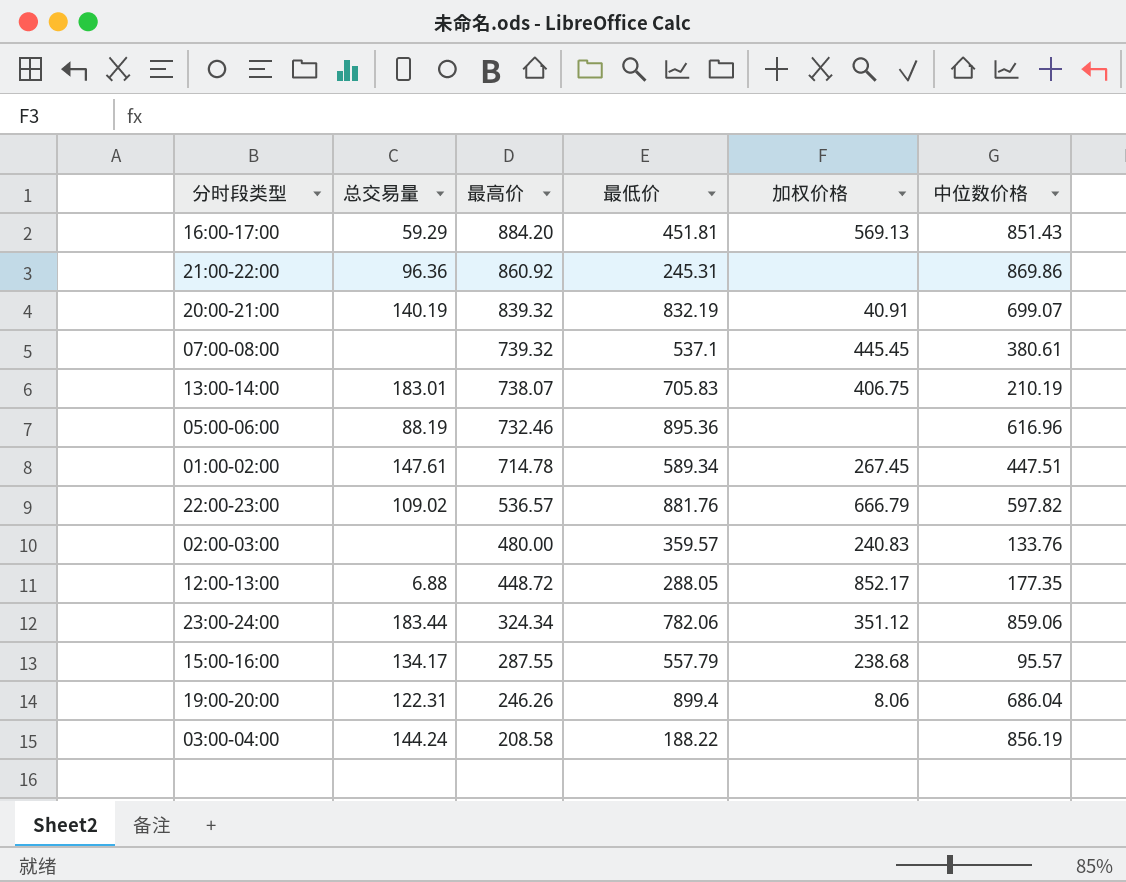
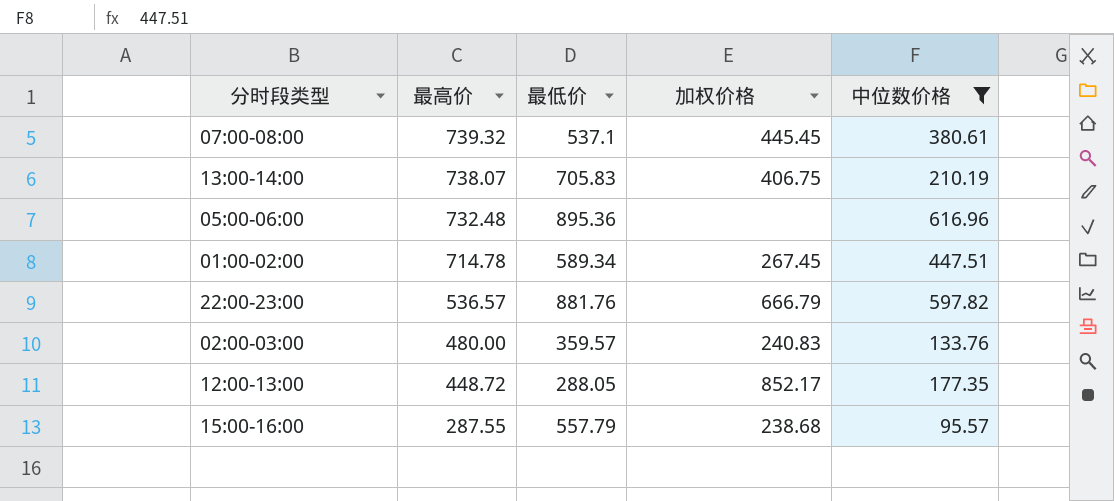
filter: none -> 中位数价格 <= 616.96
column 总交易量 | position: 2 -> none
05:00-06:00 | 最高价: 732.46 -> 732.48

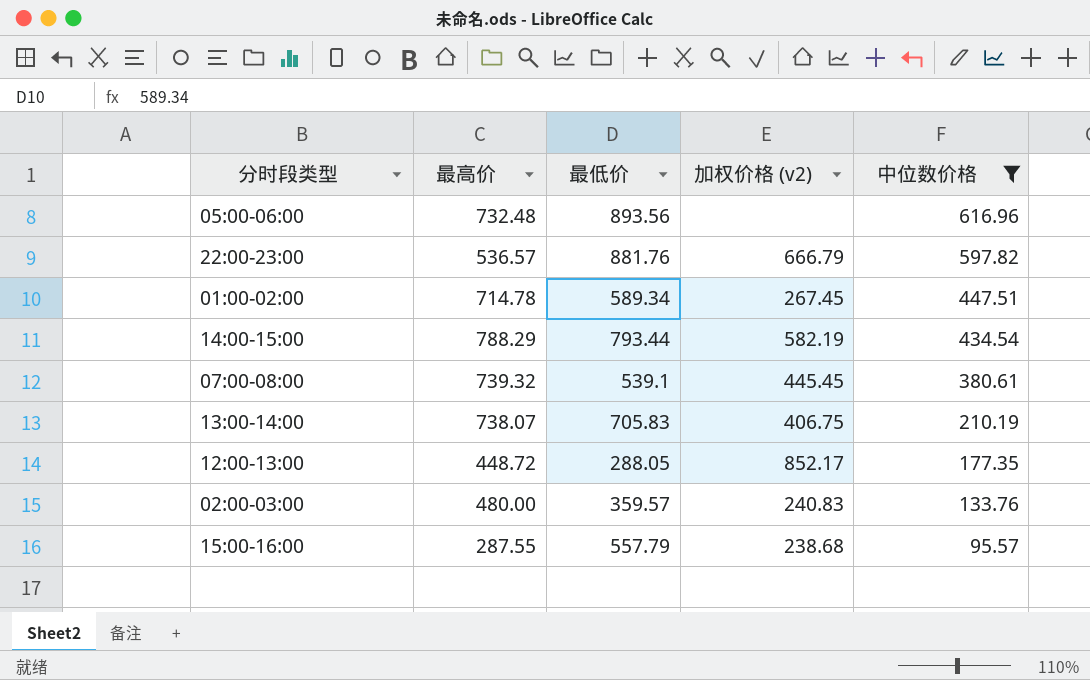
row order: 最高价 descending -> 中位数价格 descending
column name: 加权价格 -> 加权价格 (v2)
05:00-06:00 | 最低价: 895.36 -> 893.56
row 14:00-15:00: none -> 788.29 | 793.44 | 582.19 | 434.54
07:00-08:00 | 最低价: 537.1 -> 539.1

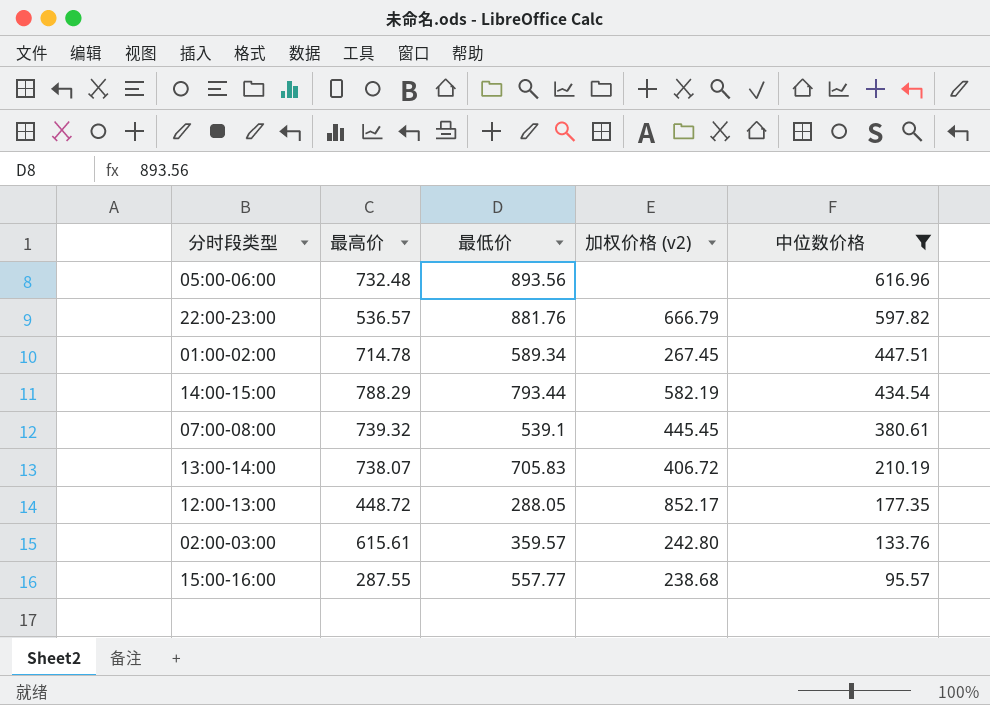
13:00-14:00 | 加权价格 (v2): 406.75 -> 406.72
02:00-03:00 | 最高价: 480.00 -> 615.61
02:00-03:00 | 加权价格 (v2): 240.83 -> 242.80
15:00-16:00 | 最低价: 557.79 -> 557.77

